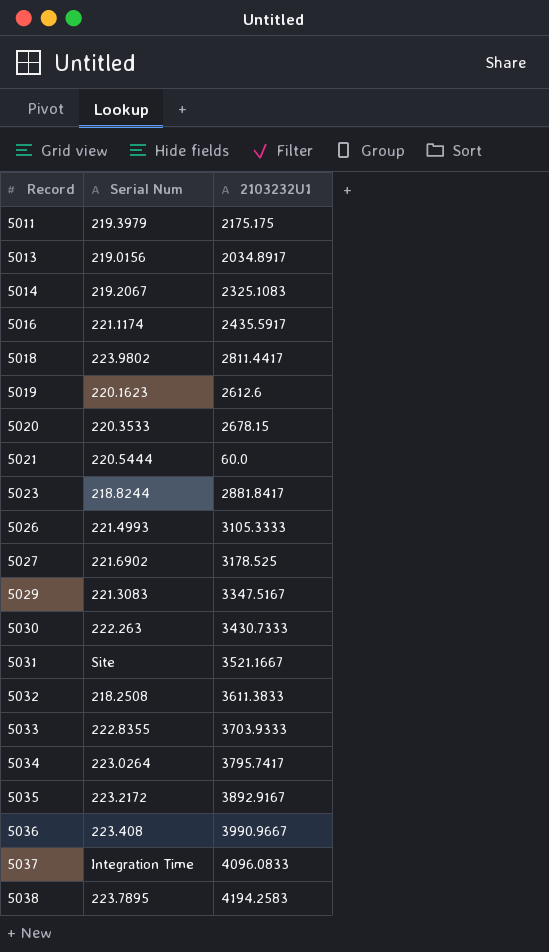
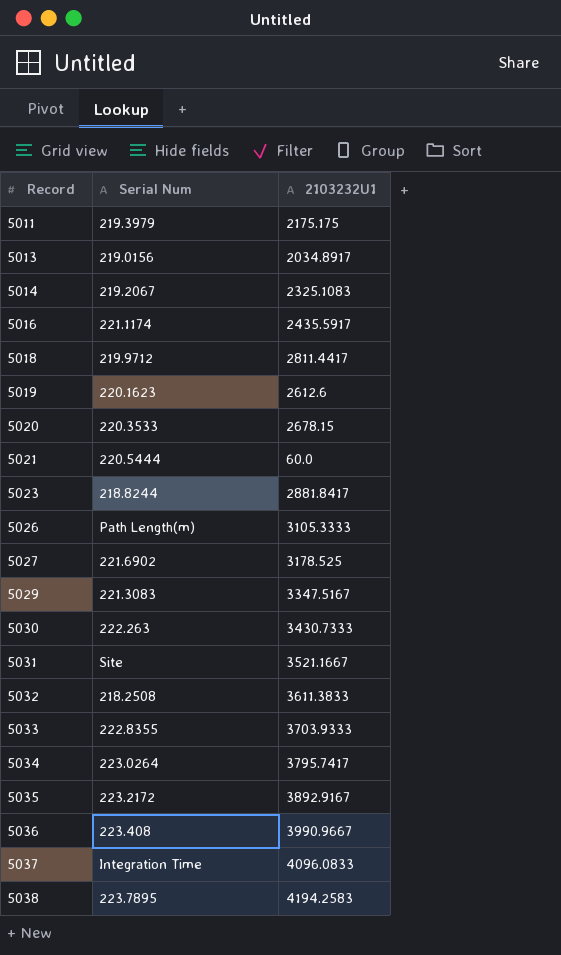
5018 | Serial Num: 223.9802 -> 219.9712
5026 | Serial Num: 221.4993 -> Path Length(m)

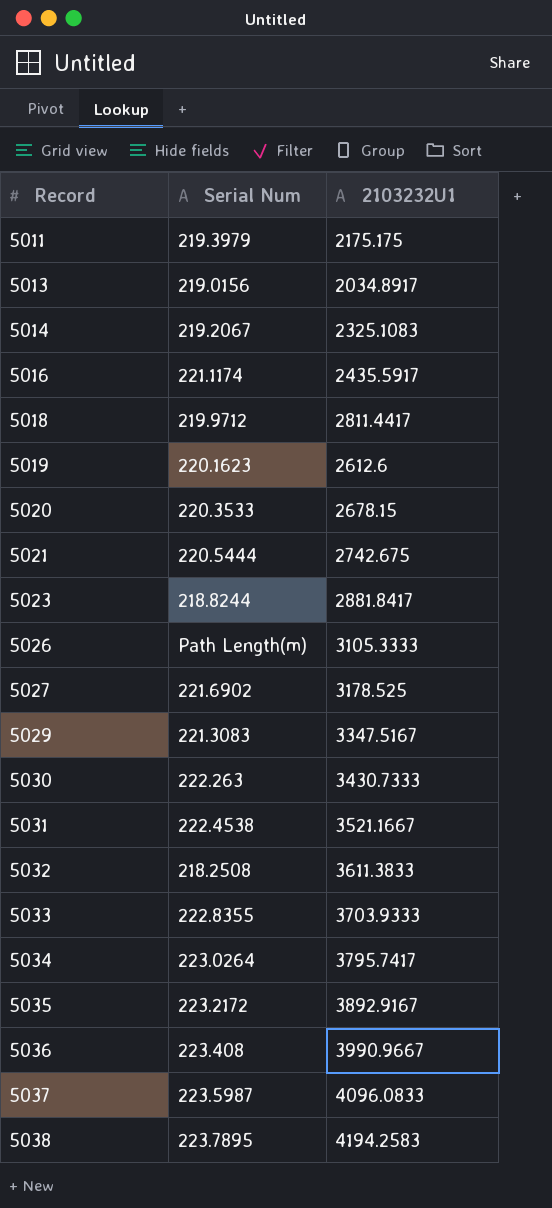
5021 | 2103232U1: 60.0 -> 2742.675
5031 | Serial Num: Site -> 222.4538
5037 | Serial Num: Integration Time -> 223.5987

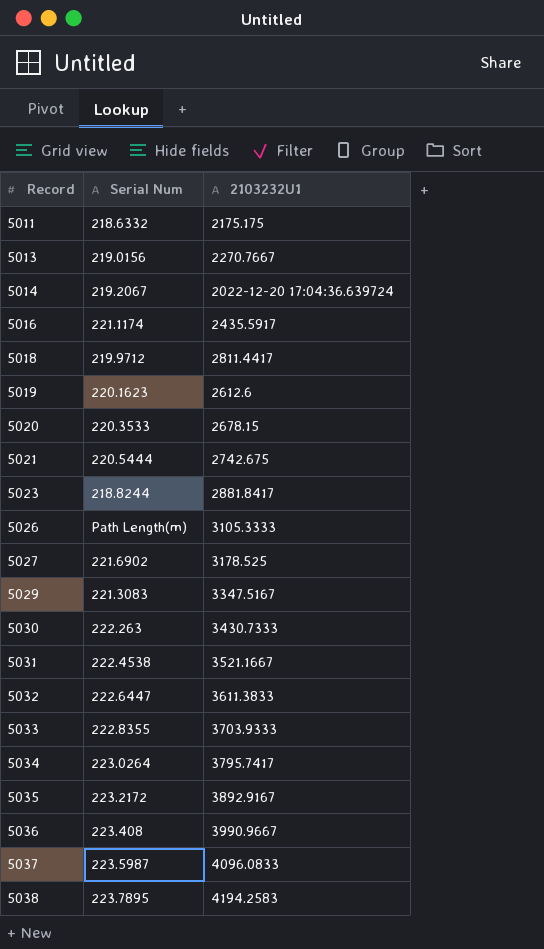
5011 | Serial Num: 219.3979 -> 218.6332
5013 | 2103232U1: 2034.8917 -> 2270.7667
5014 | 2103232U1: 2325.1083 -> 2022-12-20 17:04:36.639724
5032 | Serial Num: 218.2508 -> 222.6447

